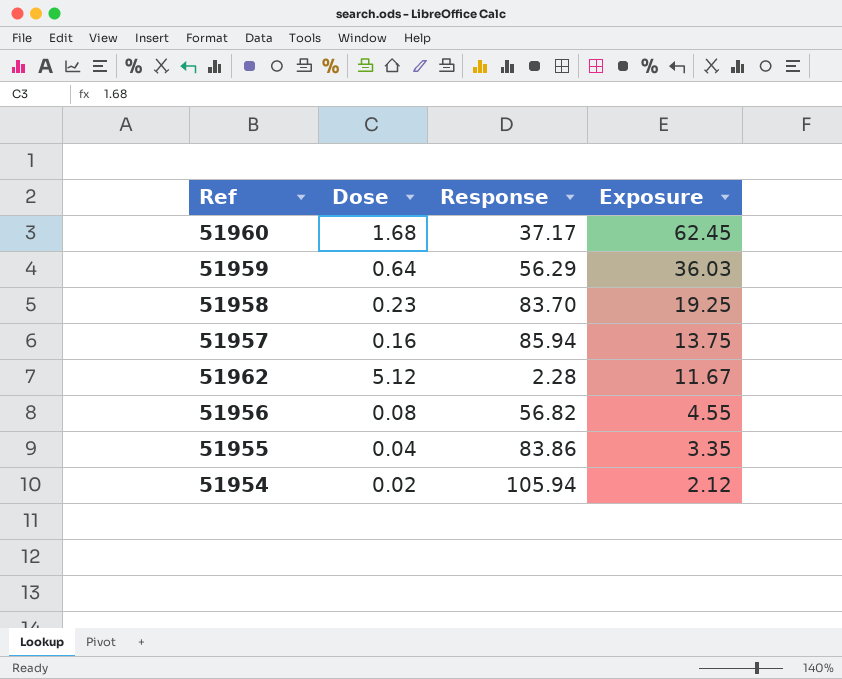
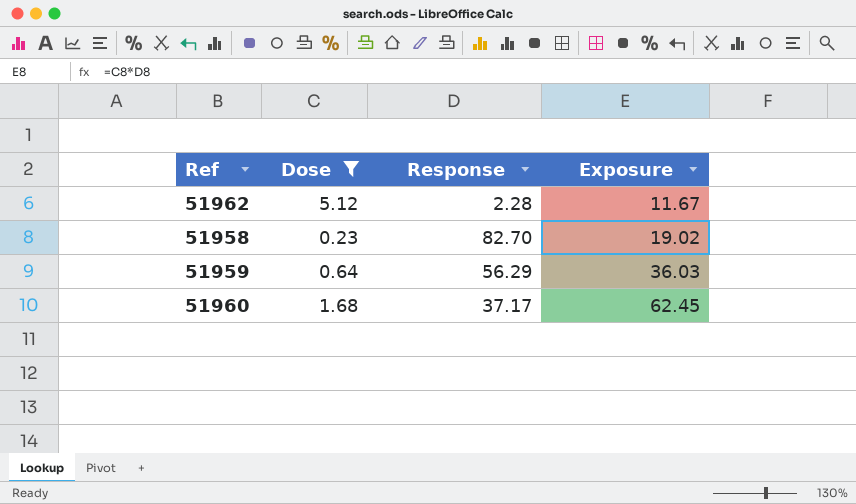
filter: none -> Dose >= 0.23
row order: Exposure descending -> Exposure ascending
51958 | Response: 83.70 -> 82.70
51958 | Exposure: 19.25 -> 19.02

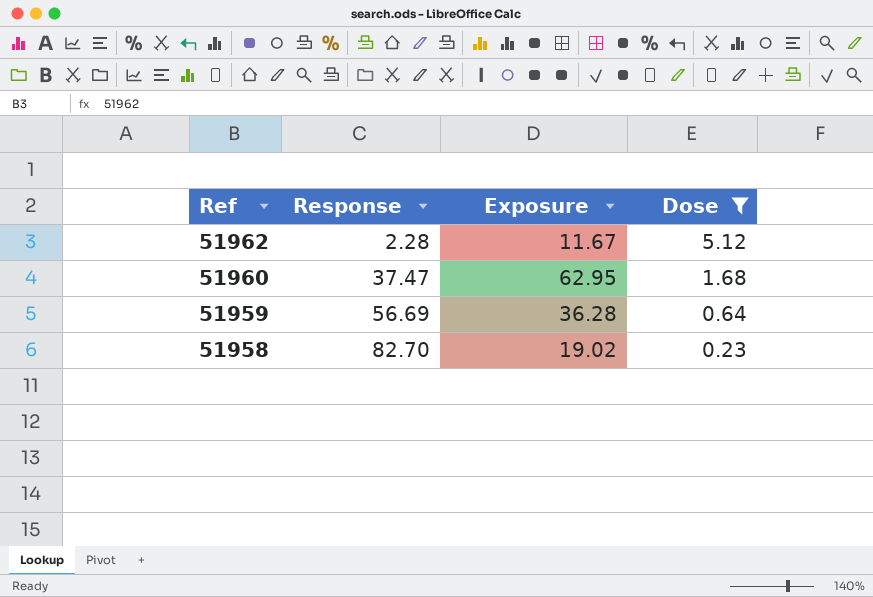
row order: Exposure ascending -> Ref descending
column Dose | position: 2 -> 4
51960 | Response: 37.17 -> 37.47
51960 | Exposure: 62.45 -> 62.95
51959 | Response: 56.29 -> 56.69
51959 | Exposure: 36.03 -> 36.28

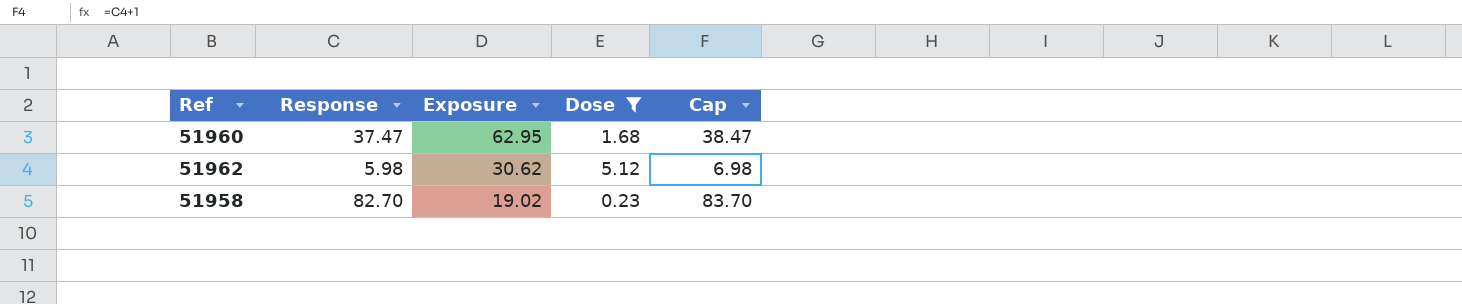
row order: Ref descending -> Exposure descending
column Cap | formula: none -> [Response] + 1
row 51959: 56.69 | 36.28 | 0.64 -> none
51962 | Response: 2.28 -> 5.98
51962 | Exposure: 11.67 -> 30.62

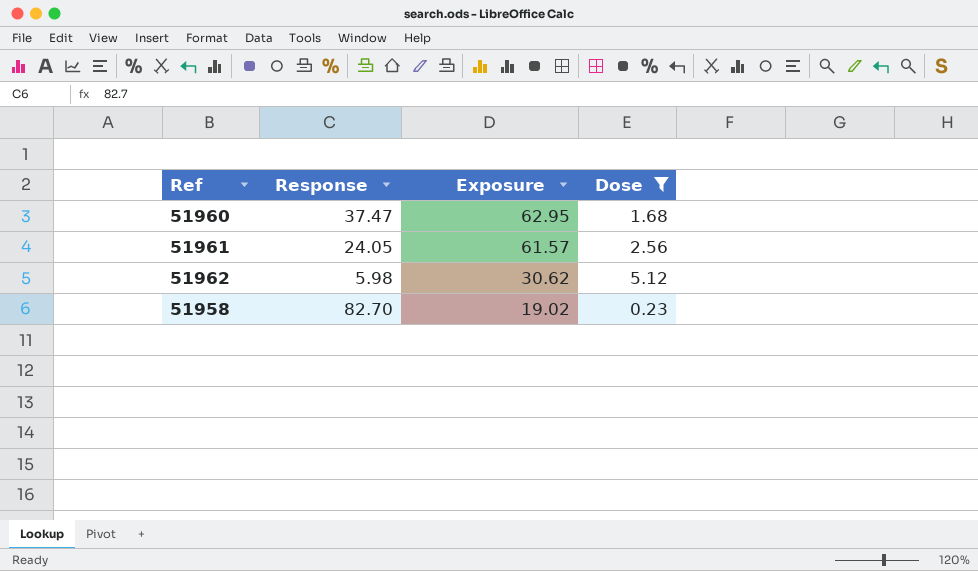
column Cap | formula: [Response] + 1 -> none
row 51961: none -> 24.05 | 61.57 | 2.56

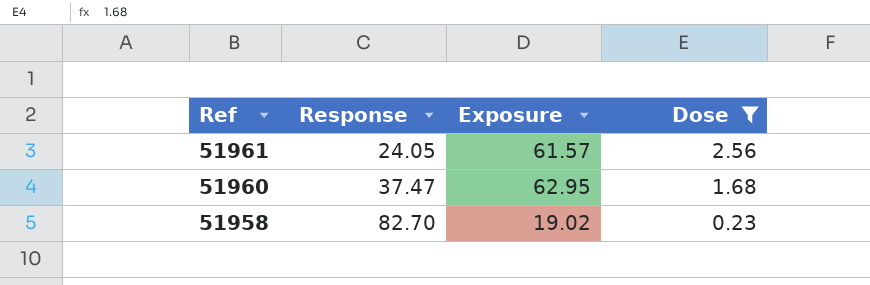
row order: Exposure descending -> Ref descending
row 51962: 5.98 | 30.62 | 5.12 -> none

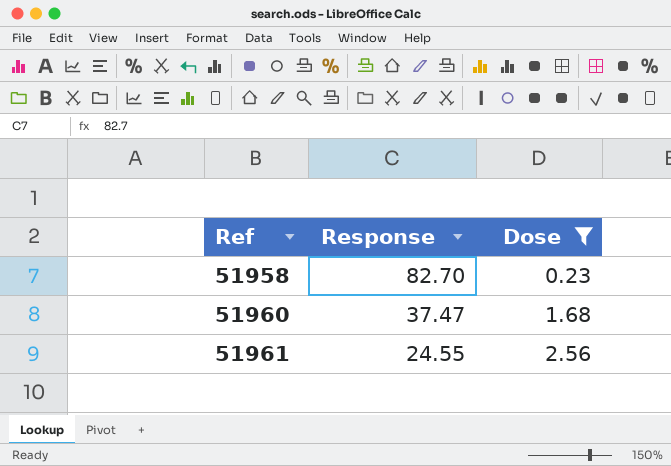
row order: Ref descending -> Ref ascending
column Exposure | formula: [Response] * [Dose] -> none
51961 | Response: 24.05 -> 24.55

